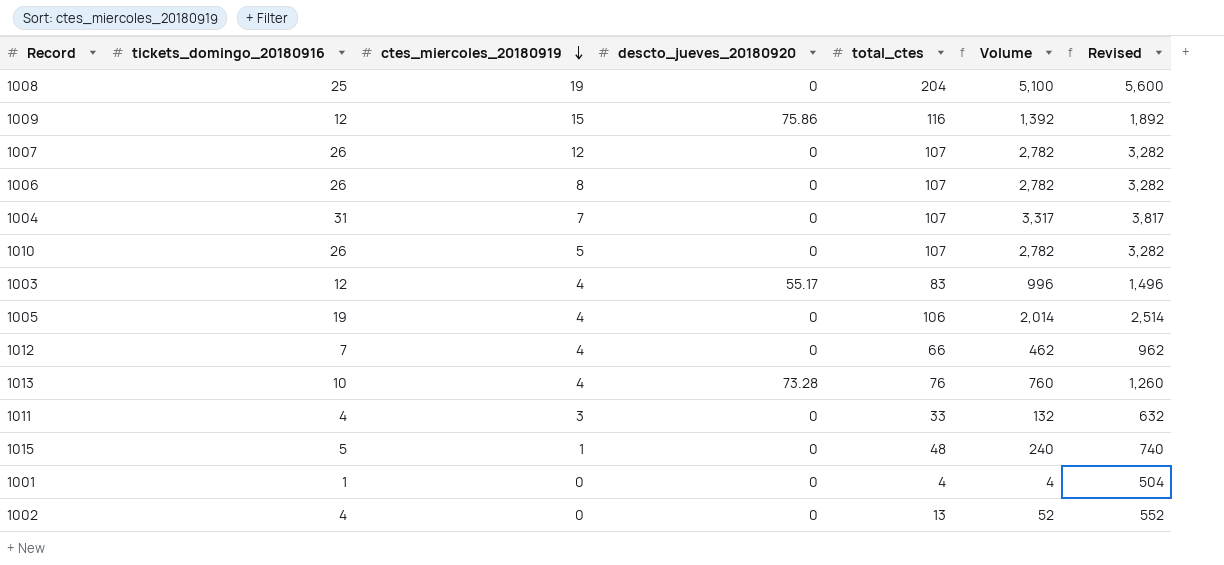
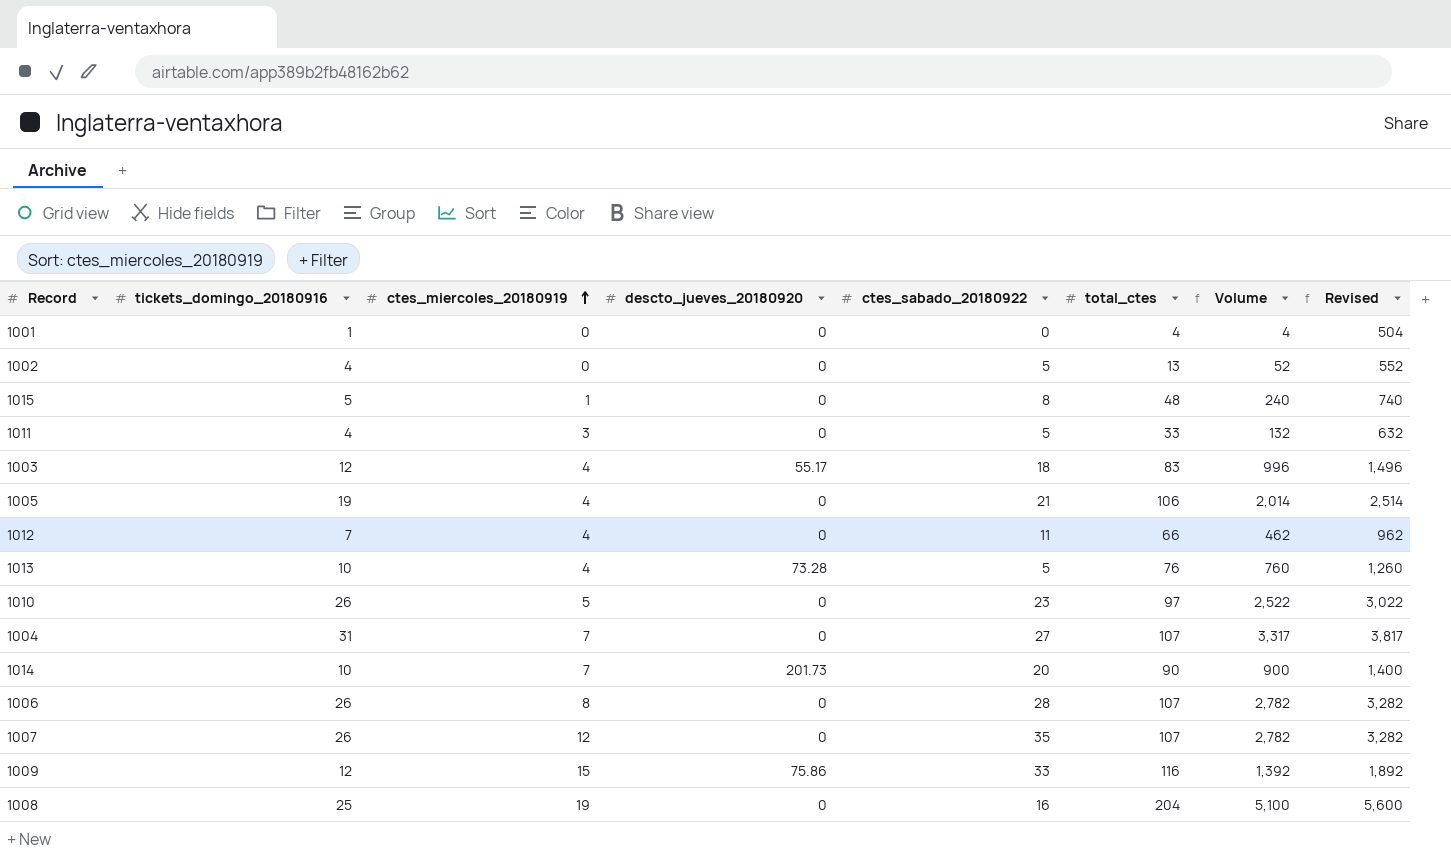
row order: ctes_miercoles_20180919 descending -> ctes_miercoles_20180919 ascending
column ctes_sabado_20180922 | position: none -> 5
1010 | total_ctes: 107 -> 97
1010 | Volume: 2,782 -> 2,522
1010 | Revised: 3,282 -> 3,022
row 1014: none -> 10 | 7 | 201.73 | 20 | 90 | 900 | 1,400

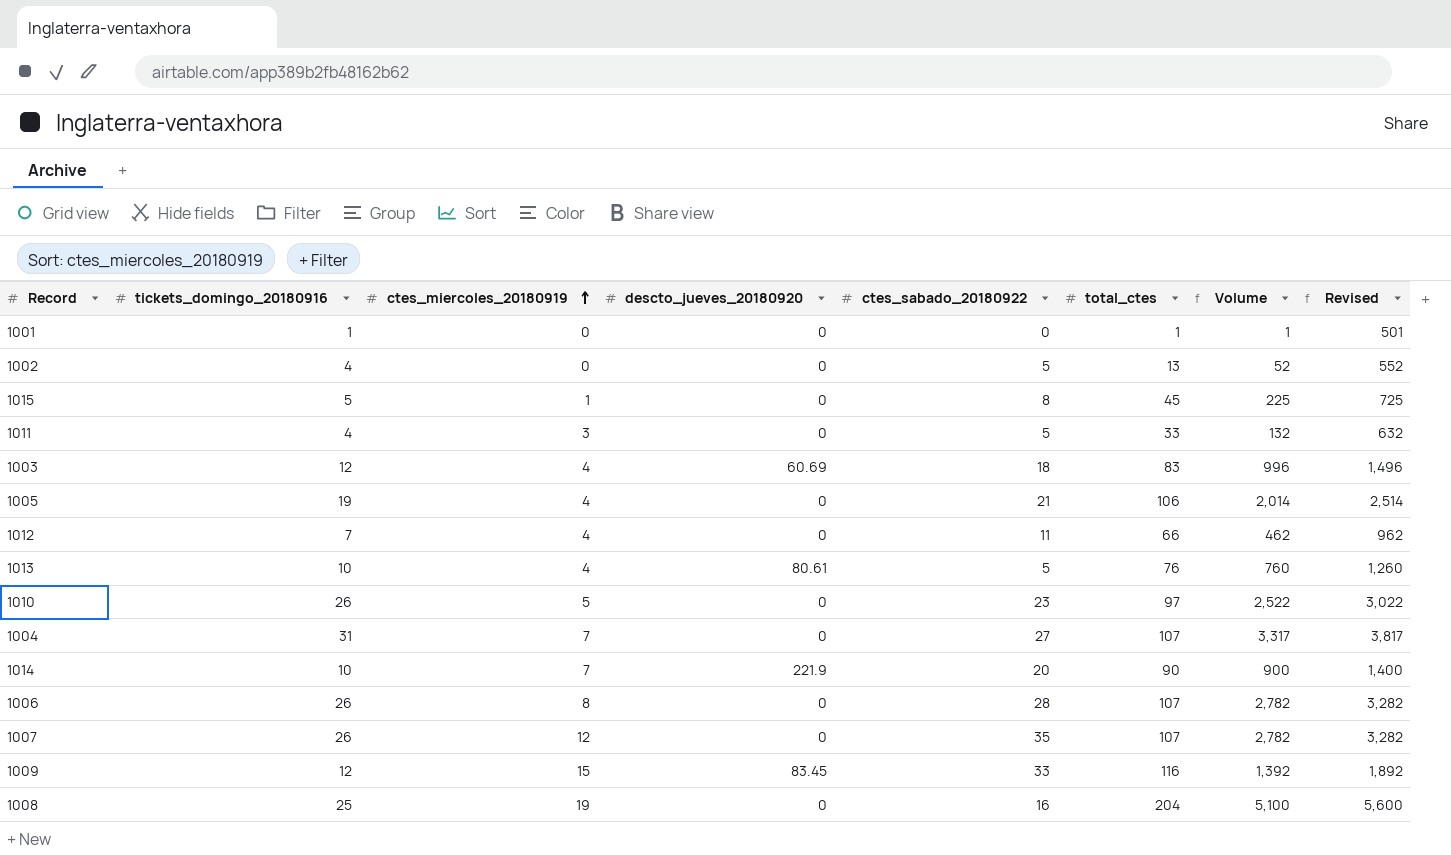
1001 | total_ctes: 4 -> 1
1001 | Volume: 4 -> 1
1001 | Revised: 504 -> 501
1015 | total_ctes: 48 -> 45
1015 | Volume: 240 -> 225
1015 | Revised: 740 -> 725
1003 | descto_jueves_20180920: 55.17 -> 60.69
1013 | descto_jueves_20180920: 73.28 -> 80.61
1014 | descto_jueves_20180920: 201.73 -> 221.9
1009 | descto_jueves_20180920: 75.86 -> 83.45

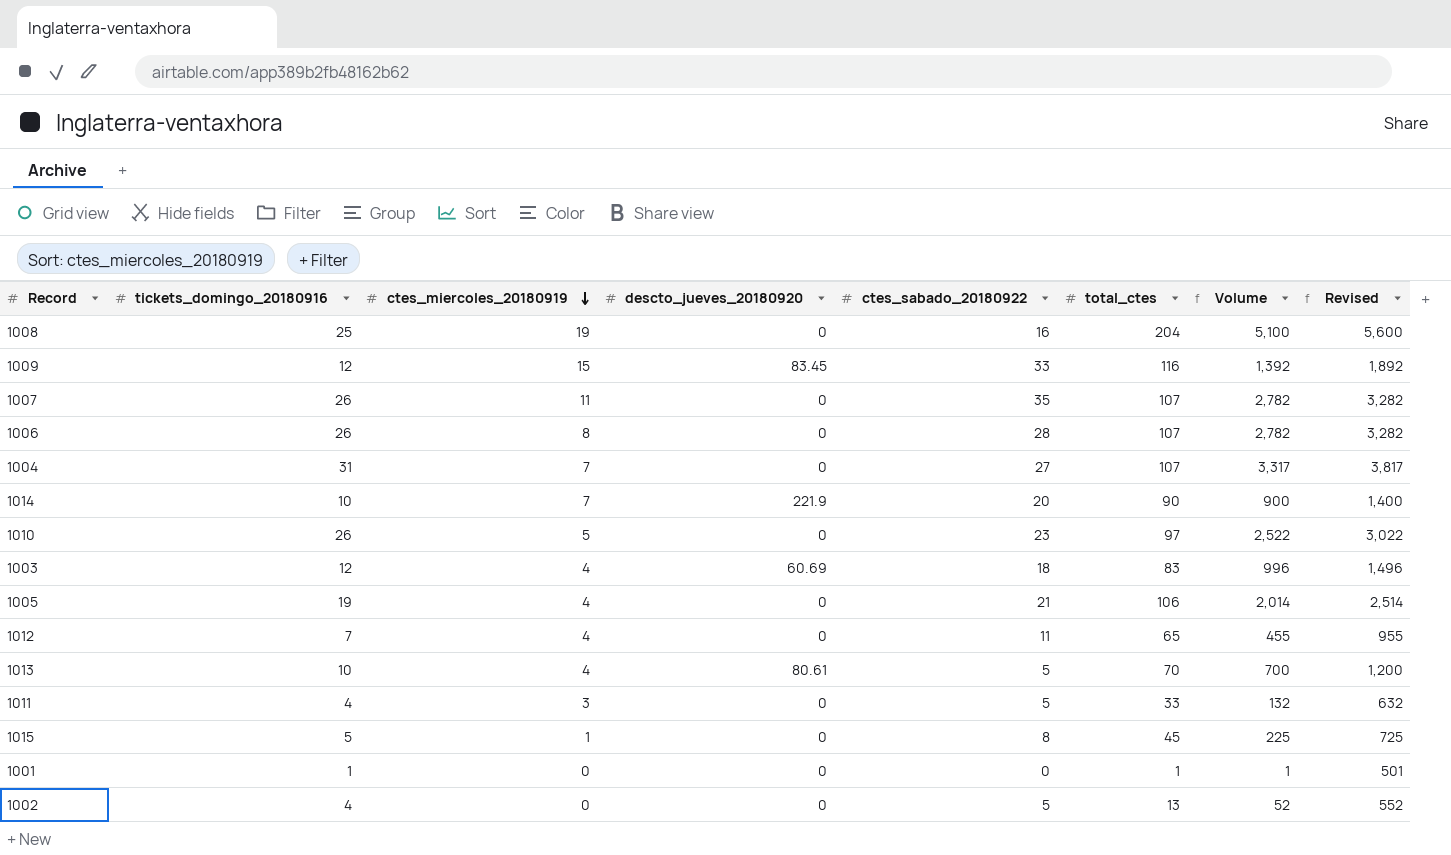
row order: ctes_miercoles_20180919 ascending -> ctes_miercoles_20180919 descending
1007 | ctes_miercoles_20180919: 12 -> 11
1012 | total_ctes: 66 -> 65
1012 | Volume: 462 -> 455
1012 | Revised: 962 -> 955
1013 | total_ctes: 76 -> 70
1013 | Volume: 760 -> 700
1013 | Revised: 1,260 -> 1,200

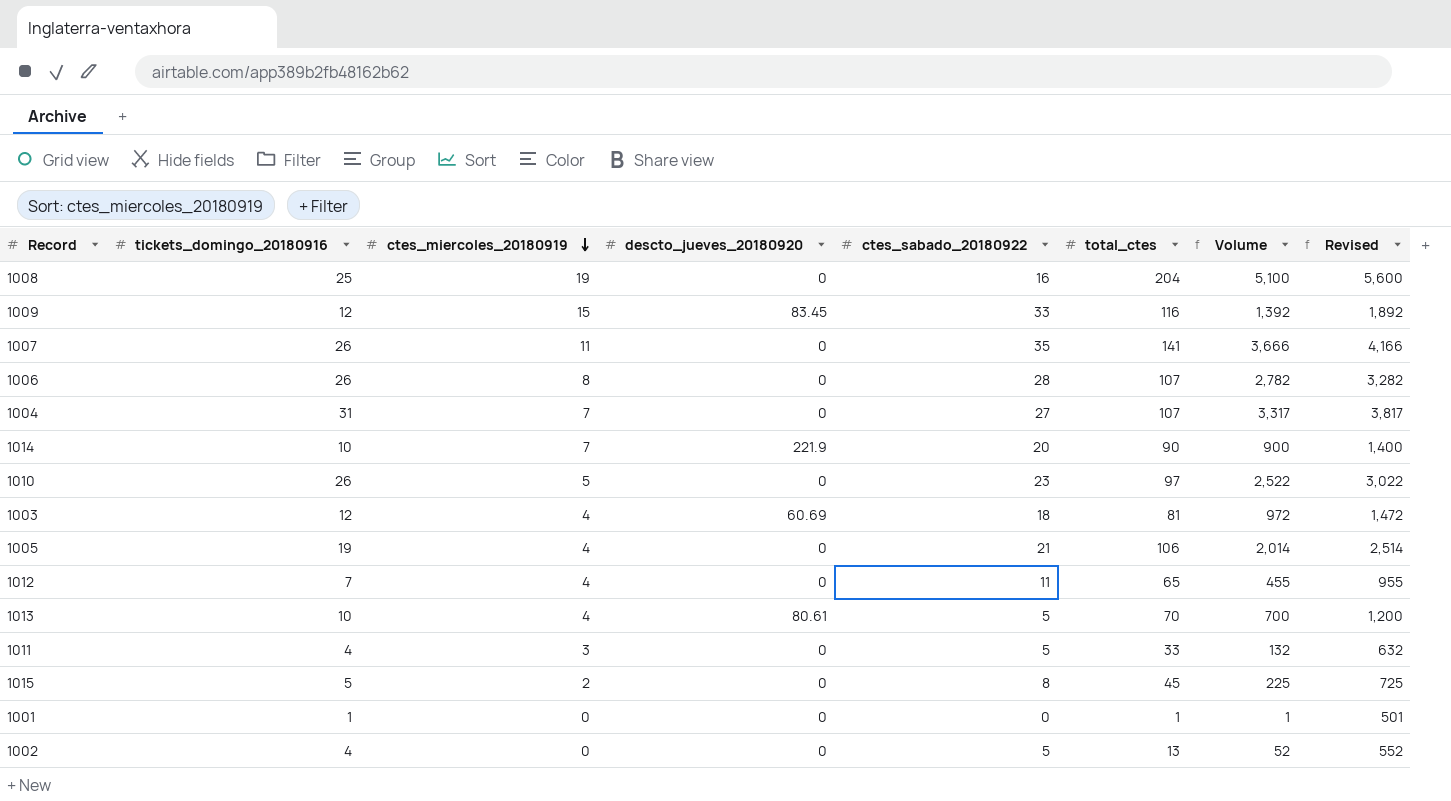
1007 | total_ctes: 107 -> 141
1007 | Volume: 2,782 -> 3,666
1007 | Revised: 3,282 -> 4,166
1003 | total_ctes: 83 -> 81
1003 | Volume: 996 -> 972
1003 | Revised: 1,496 -> 1,472
1015 | ctes_miercoles_20180919: 1 -> 2

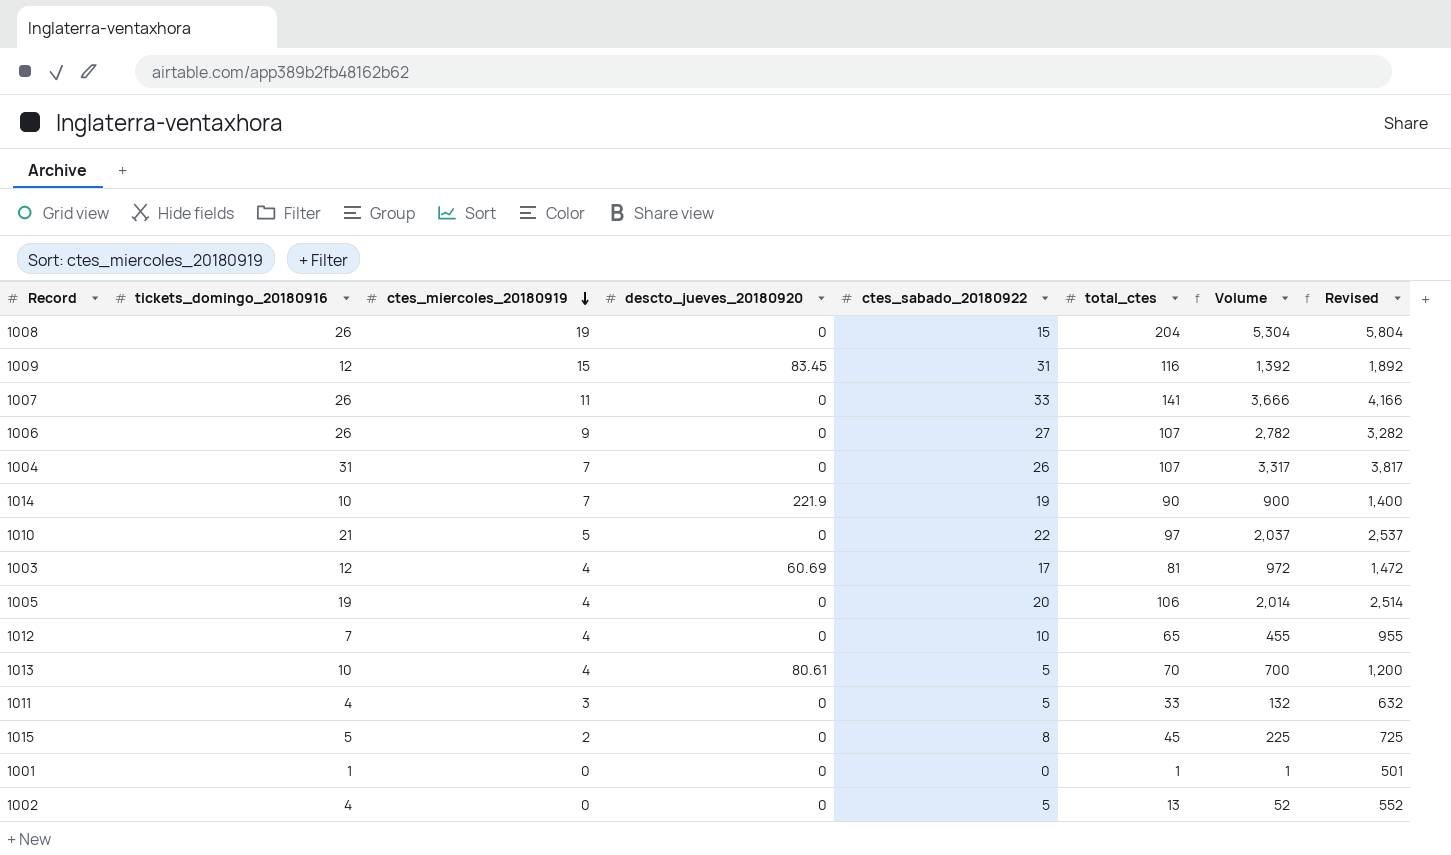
1008 | tickets_domingo_20180916: 25 -> 26
1008 | ctes_sabado_20180922: 16 -> 15
1008 | Volume: 5,100 -> 5,304
1008 | Revised: 5,600 -> 5,804
1009 | ctes_sabado_20180922: 33 -> 31
1007 | ctes_sabado_20180922: 35 -> 33
1006 | ctes_miercoles_20180919: 8 -> 9
1006 | ctes_sabado_20180922: 28 -> 27
1004 | ctes_sabado_20180922: 27 -> 26
1014 | ctes_sabado_20180922: 20 -> 19
1010 | tickets_domingo_20180916: 26 -> 21
1010 | ctes_sabado_20180922: 23 -> 22
1010 | Volume: 2,522 -> 2,037
1010 | Revised: 3,022 -> 2,537
1003 | ctes_sabado_20180922: 18 -> 17
1005 | ctes_sabado_20180922: 21 -> 20
1012 | ctes_sabado_20180922: 11 -> 10

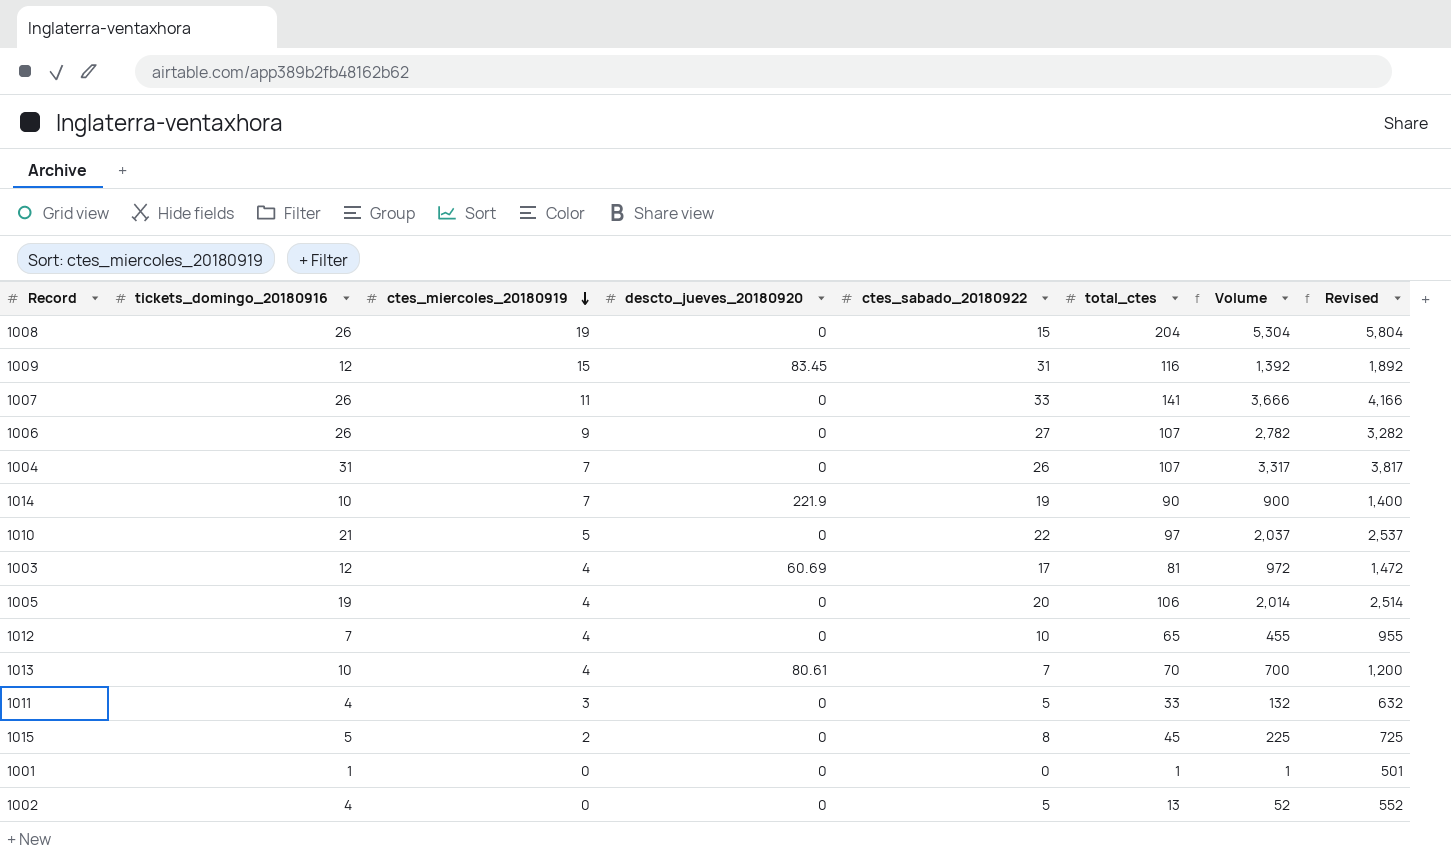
1013 | ctes_sabado_20180922: 5 -> 7

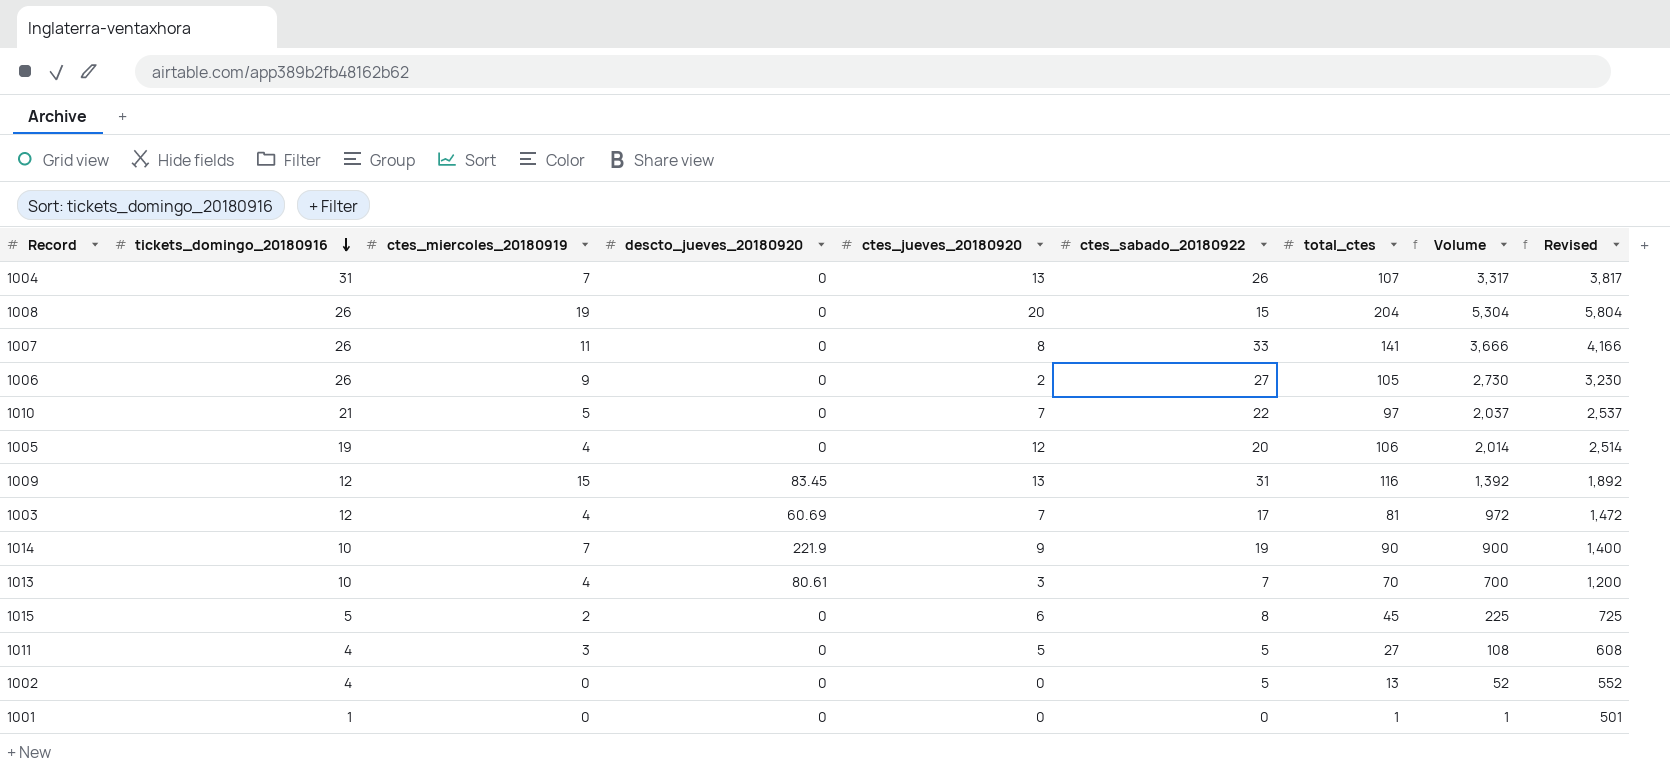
row order: ctes_miercoles_20180919 descending -> tickets_domingo_20180916 descending
column ctes_jueves_20180920 | position: none -> 5
row 1012: 7 | 4 | 0 | 10 | 65 | 455 | 955 -> none
1006 | total_ctes: 107 -> 105
1006 | Volume: 2,782 -> 2,730
1006 | Revised: 3,282 -> 3,230
1011 | total_ctes: 33 -> 27
1011 | Volume: 132 -> 108
1011 | Revised: 632 -> 608

